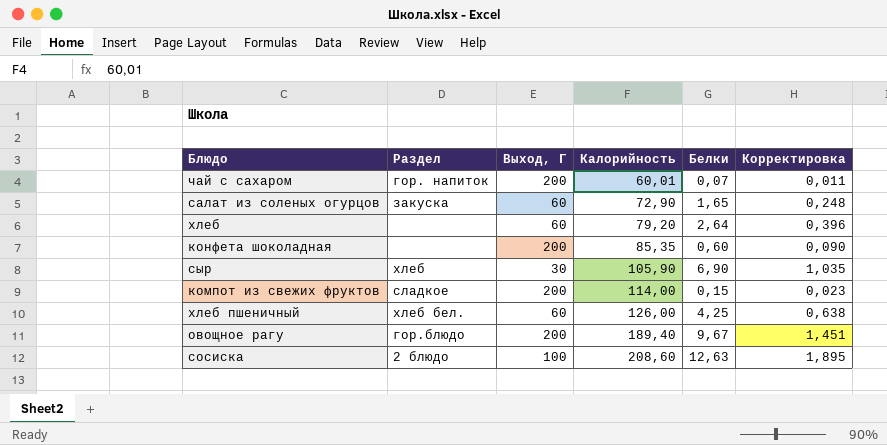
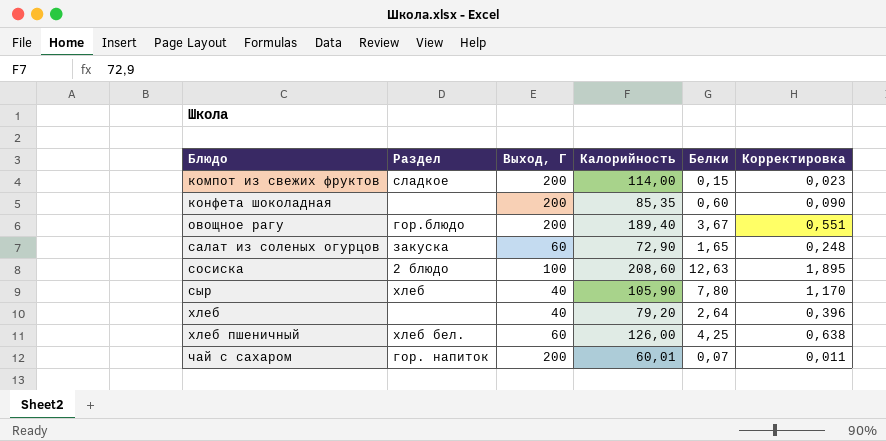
row order: Калорийность ascending -> Блюдо ascending
овощное рагу | Белки: 9,67 -> 3,67
овощное рагу | Корректировка: 1,451 -> 0,551
сыр | Выход, Г: 30 -> 40
сыр | Белки: 6,90 -> 7,80
сыр | Корректировка: 1,035 -> 1,170
хлеб | Выход, Г: 60 -> 40

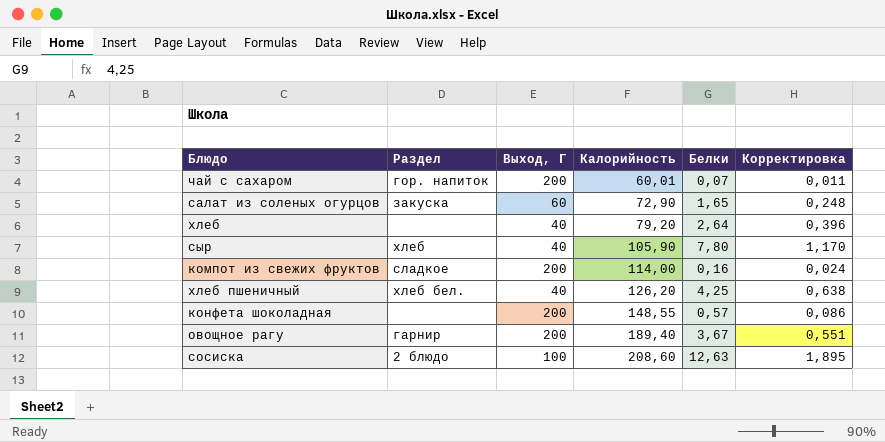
row order: Блюдо ascending -> Калорийность ascending
компот из свежих фруктов | Белки: 0,15 -> 0,16
компот из свежих фруктов | Корректировка: 0,023 -> 0,024
хлеб пшеничный | Выход, Г: 60 -> 40
хлеб пшеничный | Калорийность: 126,00 -> 126,20
конфета шоколадная | Калорийность: 85,35 -> 148,55
конфета шоколадная | Белки: 0,60 -> 0,57
конфета шоколадная | Корректировка: 0,090 -> 0,086
овощное рагу | Раздел: гор.блюдо -> гарнир

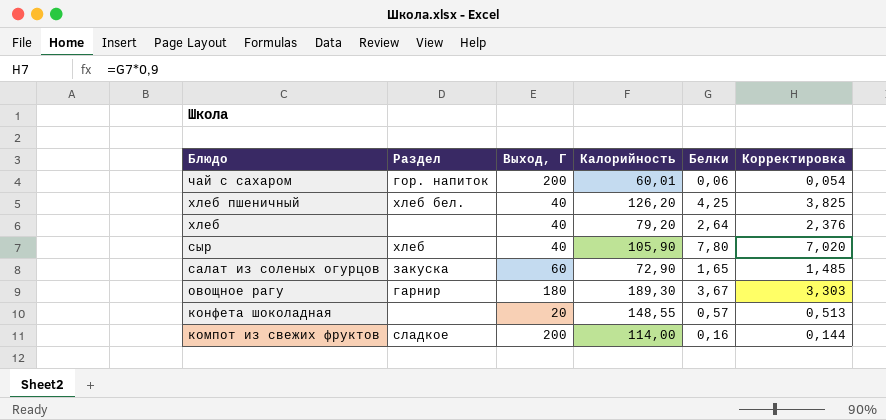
row order: Калорийность ascending -> Блюдо descending
column Корректировка | formula: [Белки] * 0,15 -> [Белки] * 0,9
row сосиска: 2 блюдо | 100 | 208,60 | 12,63 | 1,895 -> none
чай с сахаром | Белки: 0,07 -> 0,06
овощное рагу | Выход, Г: 200 -> 180
овощное рагу | Калорийность: 189,40 -> 189,30
конфета шоколадная | Выход, Г: 200 -> 20

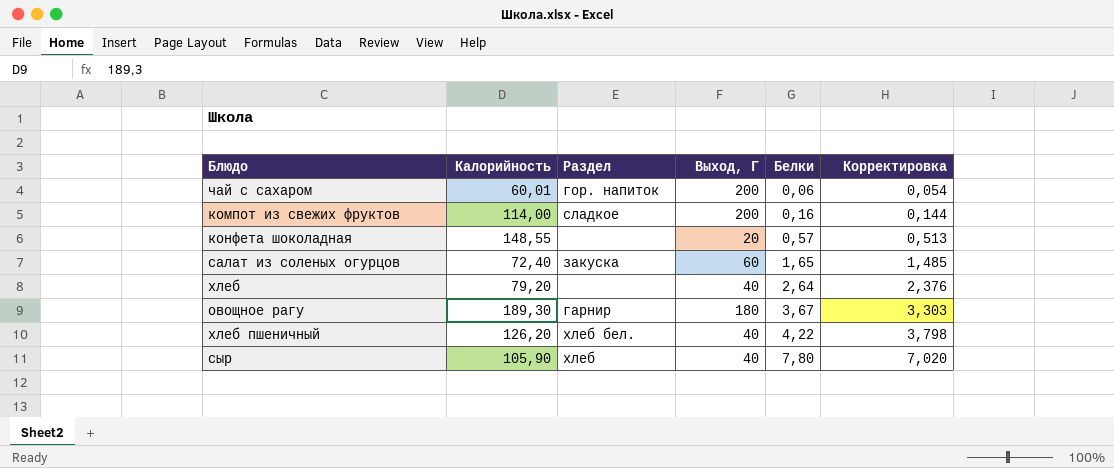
row order: Блюдо descending -> Белки ascending
column Калорийность | position: 4 -> 2
салат из соленых огурцов | Калорийность: 72,90 -> 72,40
хлеб пшеничный | Белки: 4,25 -> 4,22
хлеб пшеничный | Корректировка: 3,825 -> 3,798

